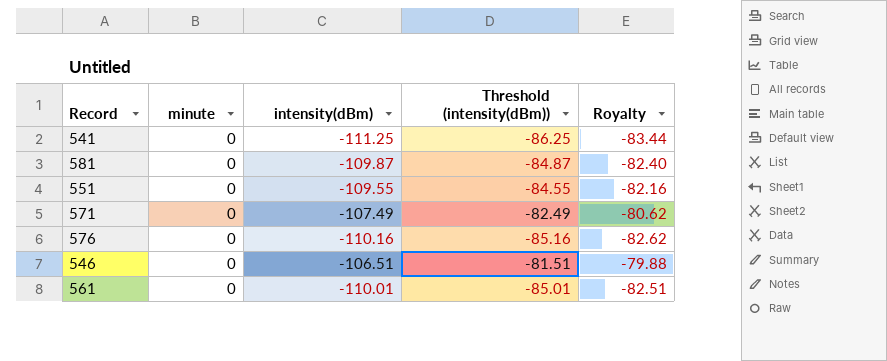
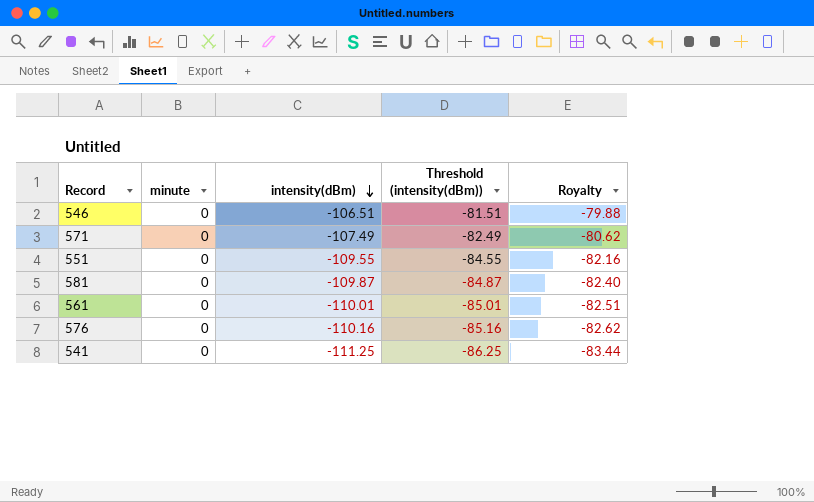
row order: none -> intensity(dBm) descending

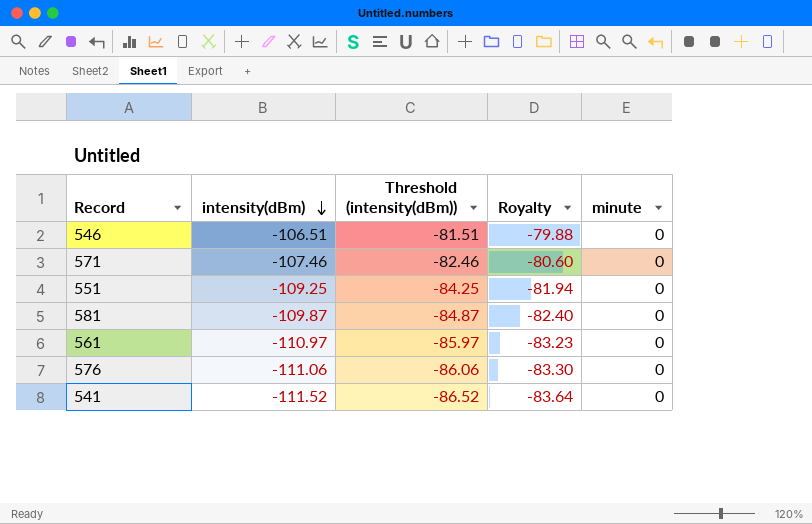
column minute | position: 2 -> 5
571 | intensity(dBm): -107.49 -> -107.46
571 | Threshold (intensity(dBm)): -82.49 -> -82.46
571 | Royalty: -80.62 -> -80.60
551 | intensity(dBm): -109.55 -> -109.25
551 | Threshold (intensity(dBm)): -84.55 -> -84.25
551 | Royalty: -82.16 -> -81.94
561 | intensity(dBm): -110.01 -> -110.97
561 | Threshold (intensity(dBm)): -85.01 -> -85.97
561 | Royalty: -82.51 -> -83.23
576 | intensity(dBm): -110.16 -> -111.06
576 | Threshold (intensity(dBm)): -85.16 -> -86.06
576 | Royalty: -82.62 -> -83.30
541 | intensity(dBm): -111.25 -> -111.52
541 | Threshold (intensity(dBm)): -86.25 -> -86.52
541 | Royalty: -83.44 -> -83.64

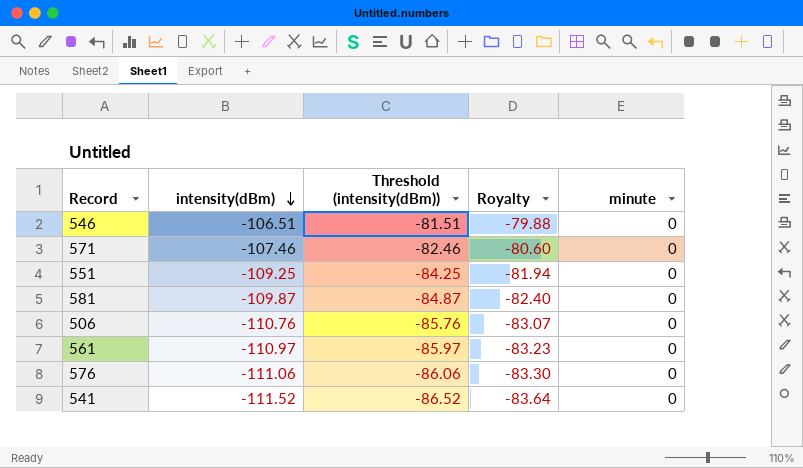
row 506: none -> -110.76 | -85.76 | -83.07 | 0

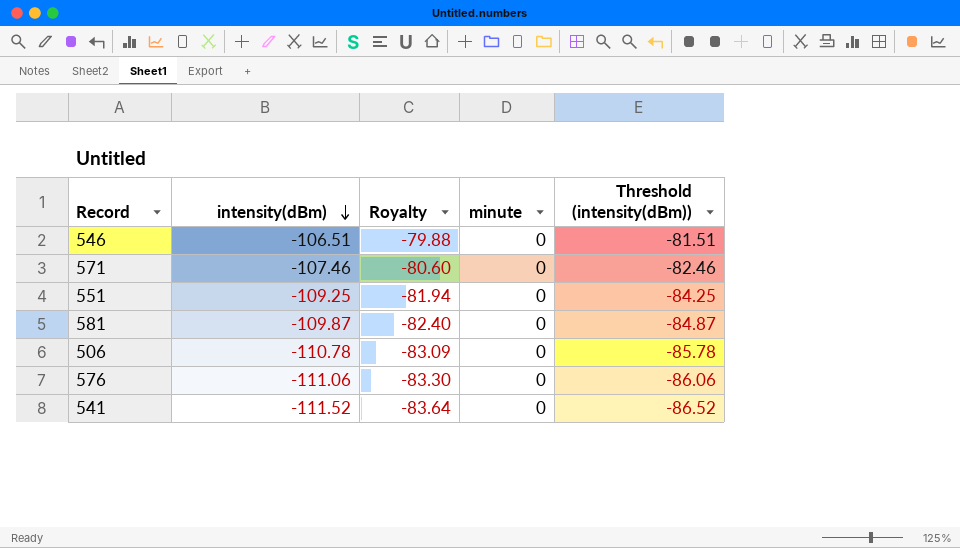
column Threshold (intensity(dBm)) | position: 3 -> 5
row 561: -110.97 | -85.97 | -83.23 | 0 -> none
506 | intensity(dBm): -110.76 -> -110.78
506 | Royalty: -83.07 -> -83.09
506 | Threshold (intensity(dBm)): -85.76 -> -85.78

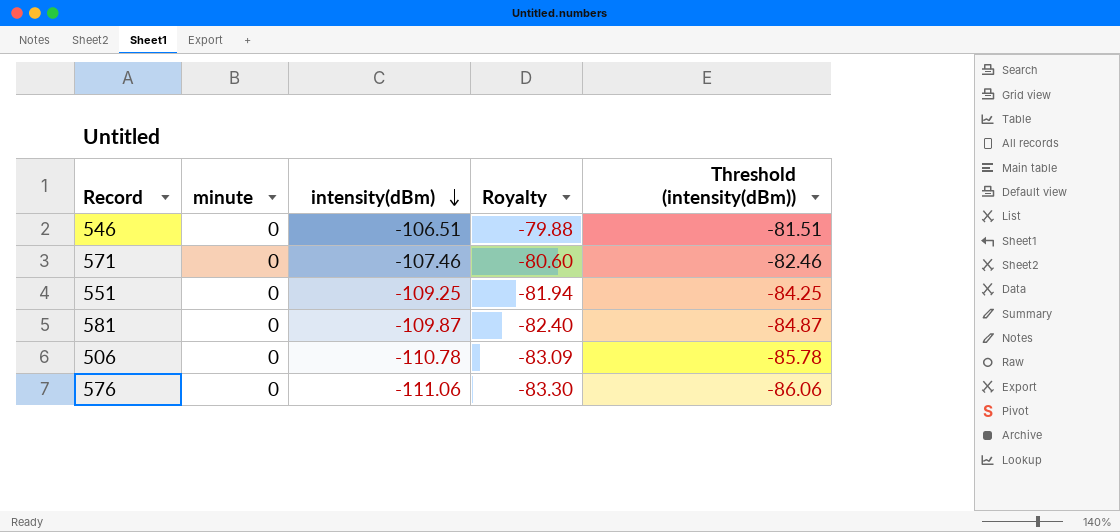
column minute | position: 4 -> 2
row 541: -111.52 | -83.64 | 0 | -86.52 -> none

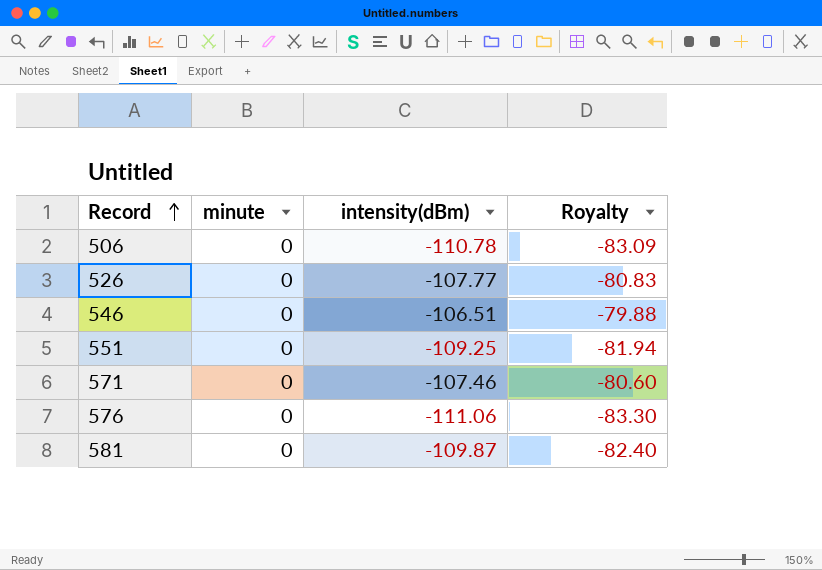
row order: intensity(dBm) descending -> Record ascending
column Threshold (intensity(dBm)) | formula: [intensity(dBm)] + 25 -> none
row 526: none -> 0 | -107.77 | -80.83

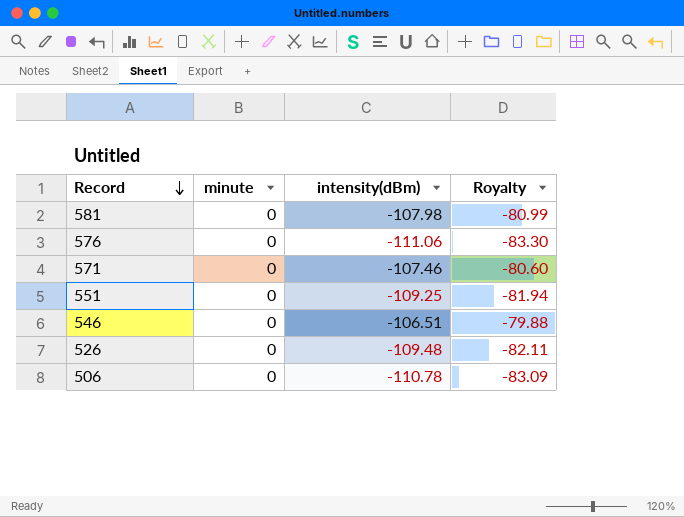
row order: Record ascending -> Record descending
581 | intensity(dBm): -109.87 -> -107.98
581 | Royalty: -82.40 -> -80.99
526 | intensity(dBm): -107.77 -> -109.48
526 | Royalty: -80.83 -> -82.11

